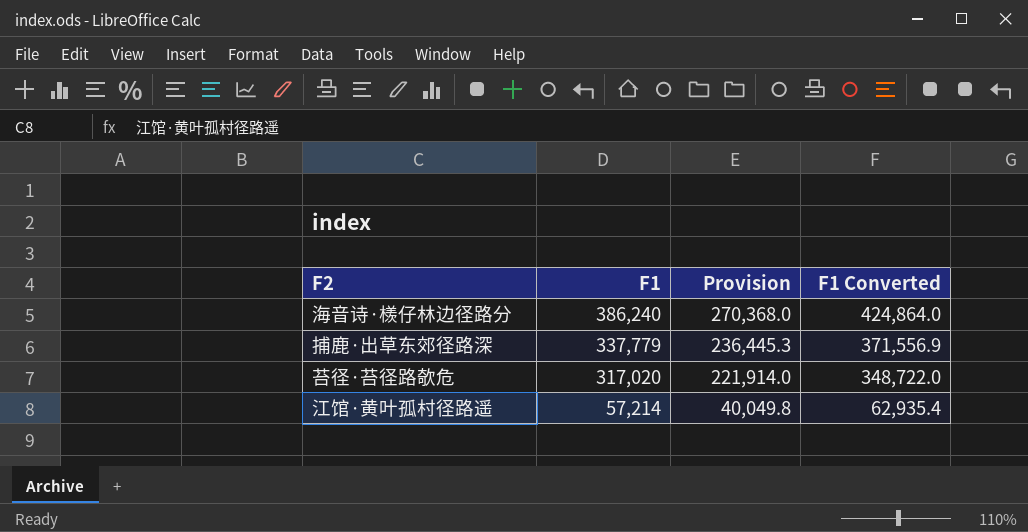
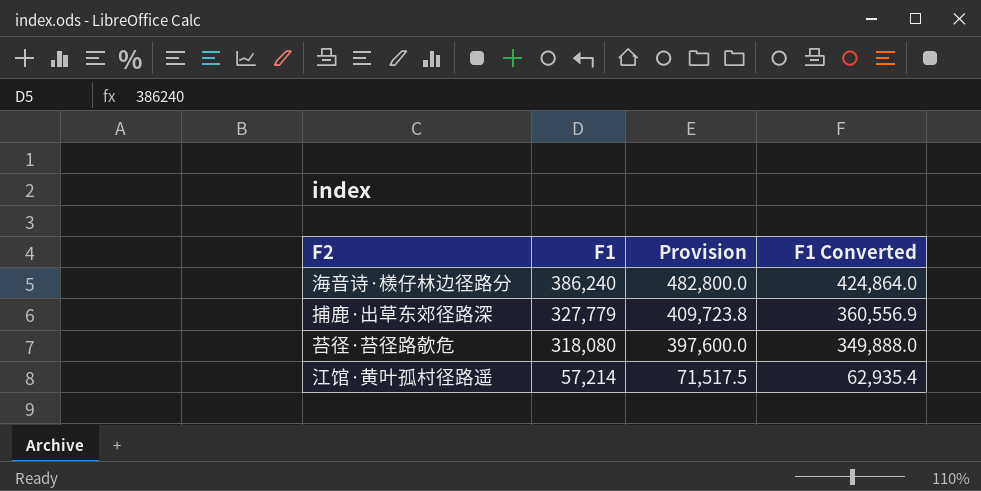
column Provision | formula: [F1] * 0.7 -> [F1] * 1.25
捕鹿·出草东郊径路深 | F1: 337,779 -> 327,779
捕鹿·出草东郊径路深 | F1 Converted: 371,556.9 -> 360,556.9
苔径·苔径路欹危 | F1: 317,020 -> 318,080
苔径·苔径路欹危 | F1 Converted: 348,722.0 -> 349,888.0

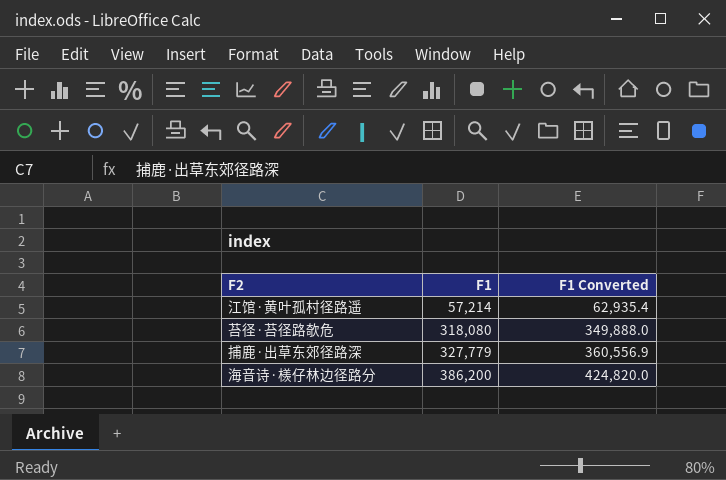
row order: F1 descending -> F1 ascending
column Provision | formula: [F1] * 1.25 -> none
海音诗·檨仔林边径路分 | F1: 386,240 -> 386,200
海音诗·檨仔林边径路分 | F1 Converted: 424,864.0 -> 424,820.0

